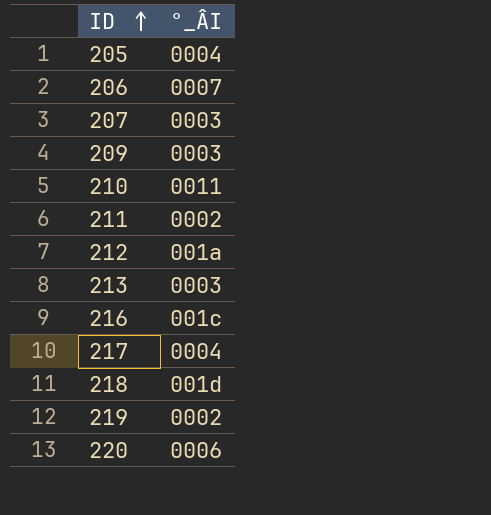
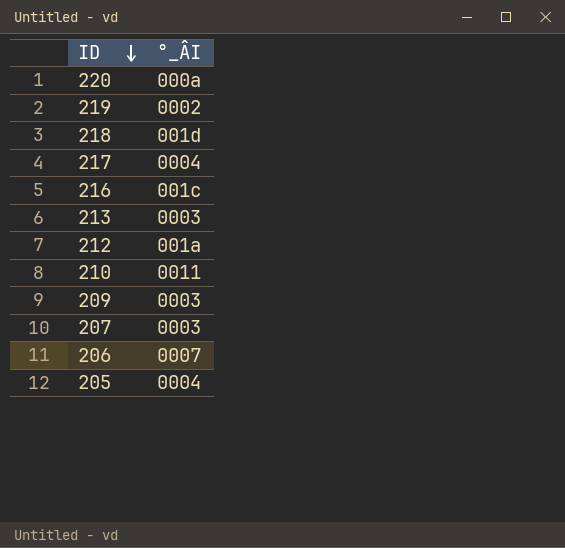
row order: ID ascending -> ID descending
row 211: 0002 -> none
220 | °_ÂI: 0006 -> 000a

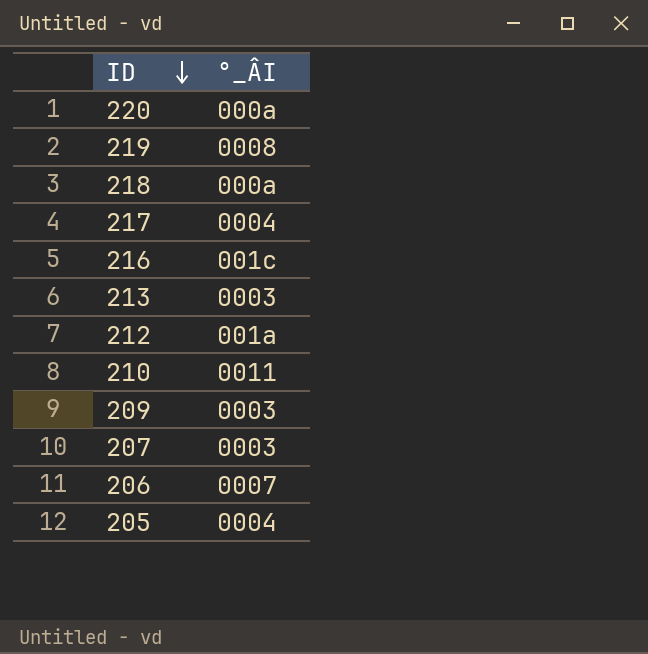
219 | °_ÂI: 0002 -> 0008
218 | °_ÂI: 001d -> 000a

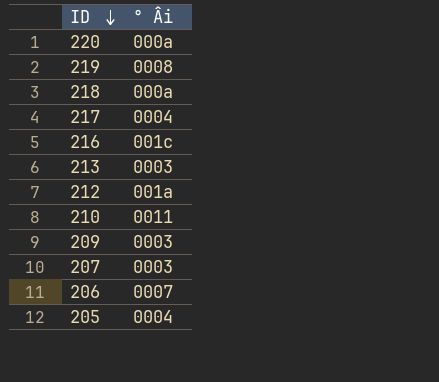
column name: °_ÂI -> ° Âi

